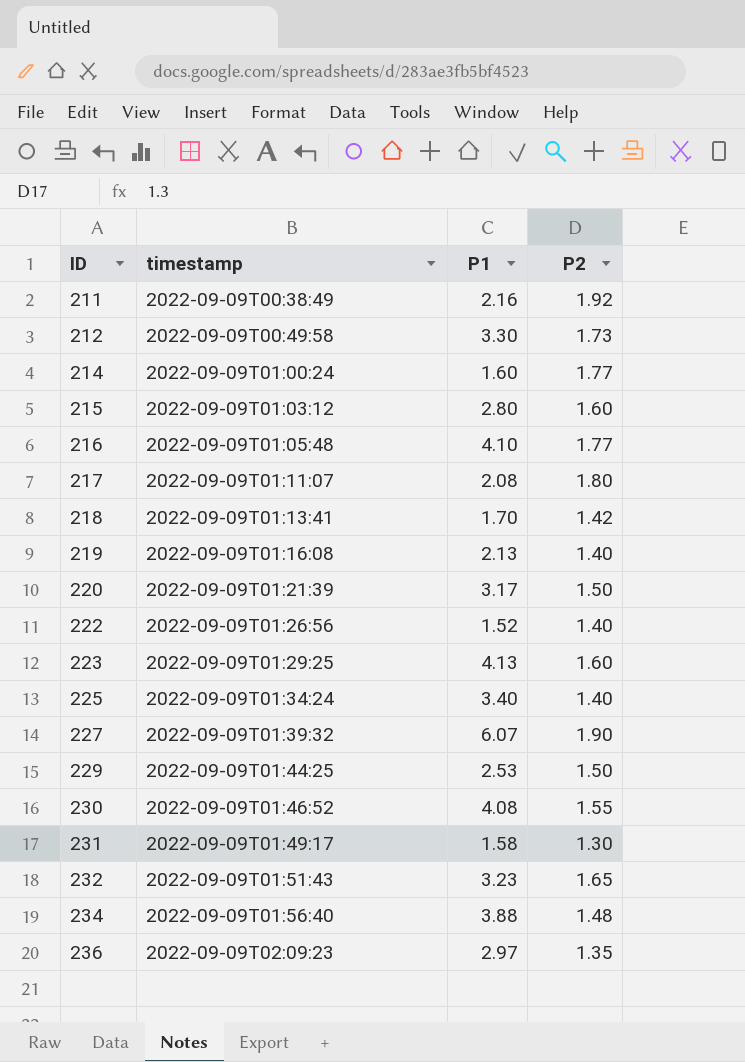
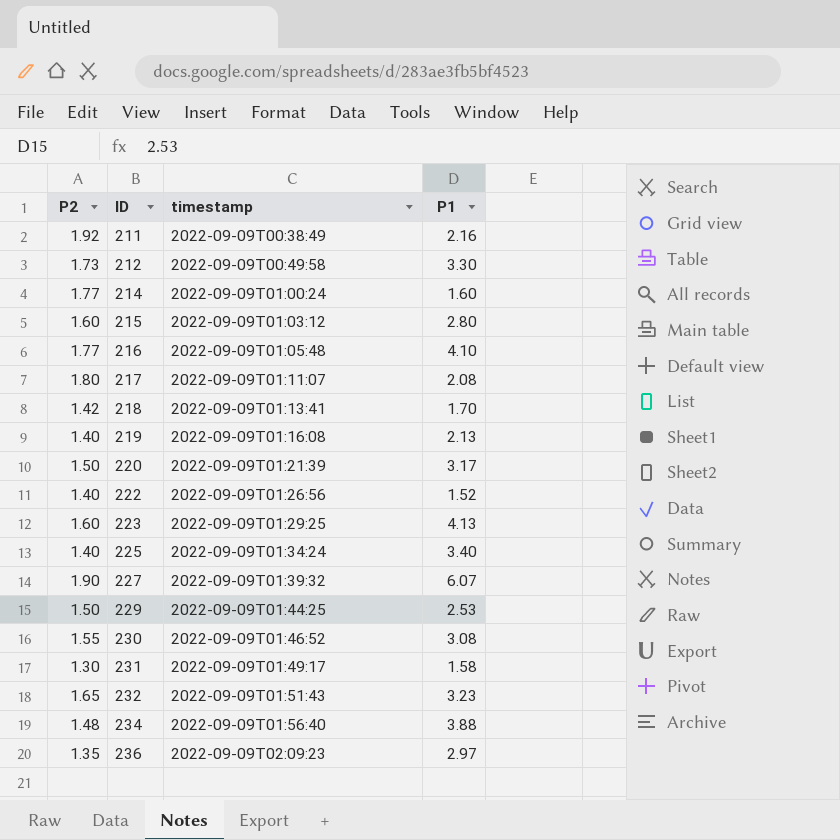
column P2 | position: 4 -> 1
230 | P1: 4.08 -> 3.08

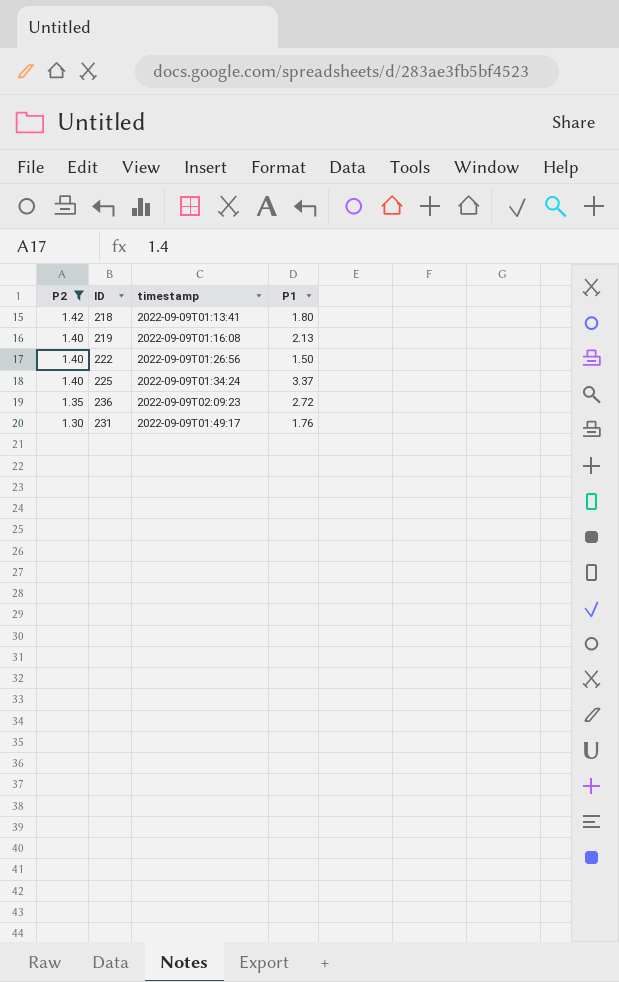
filter: none -> P2 <= 1.42
row order: ID ascending -> P2 descending
218 | P1: 1.70 -> 1.80
222 | P1: 1.52 -> 1.50
225 | P1: 3.40 -> 3.37
236 | P1: 2.97 -> 2.72
231 | P1: 1.58 -> 1.76

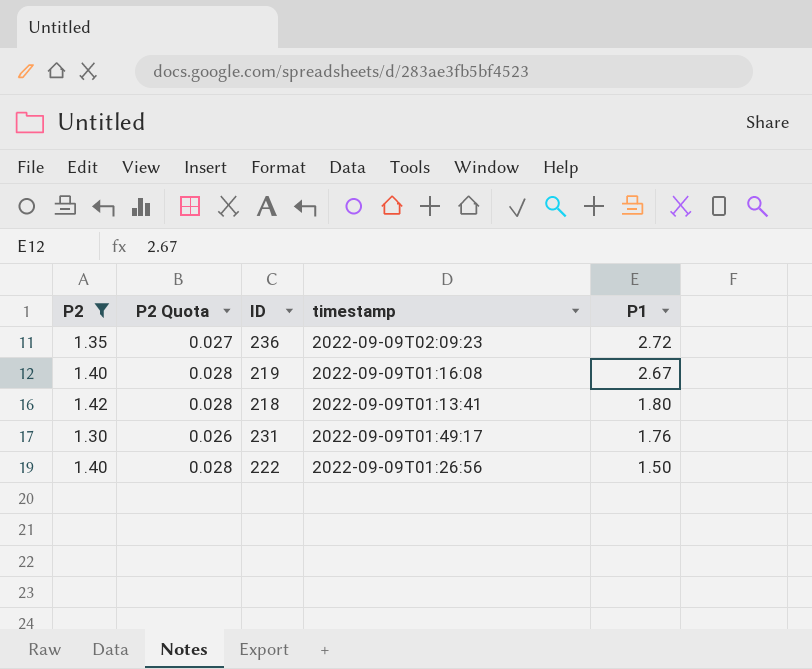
row order: P2 descending -> P1 descending
column P2 Quota | formula: none -> [P2] * 0.02
row 225: 1.40 | 2022-09-09T01:34:24 | 3.37 -> none
219 | P1: 2.13 -> 2.67

